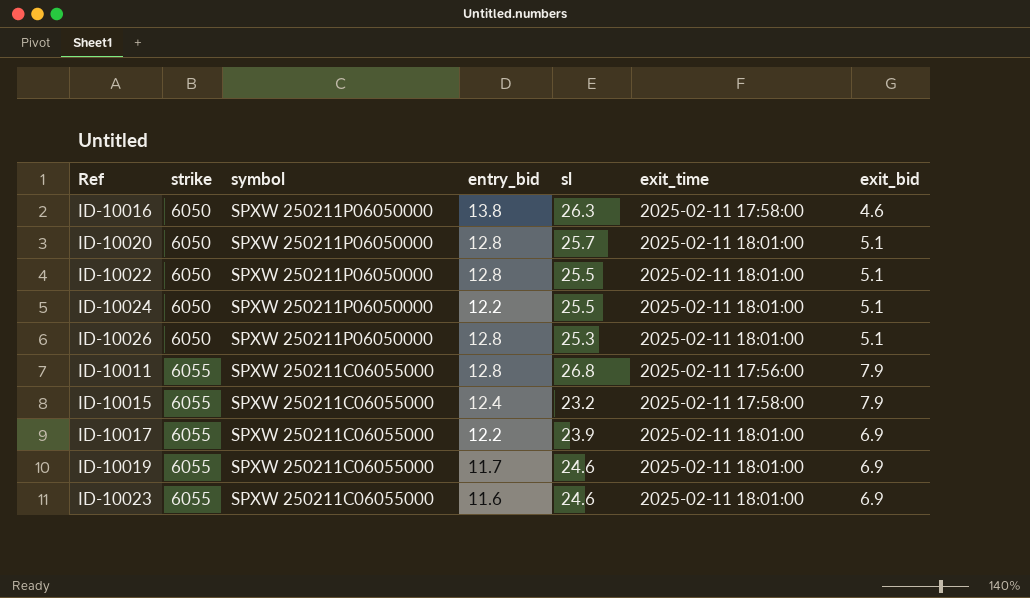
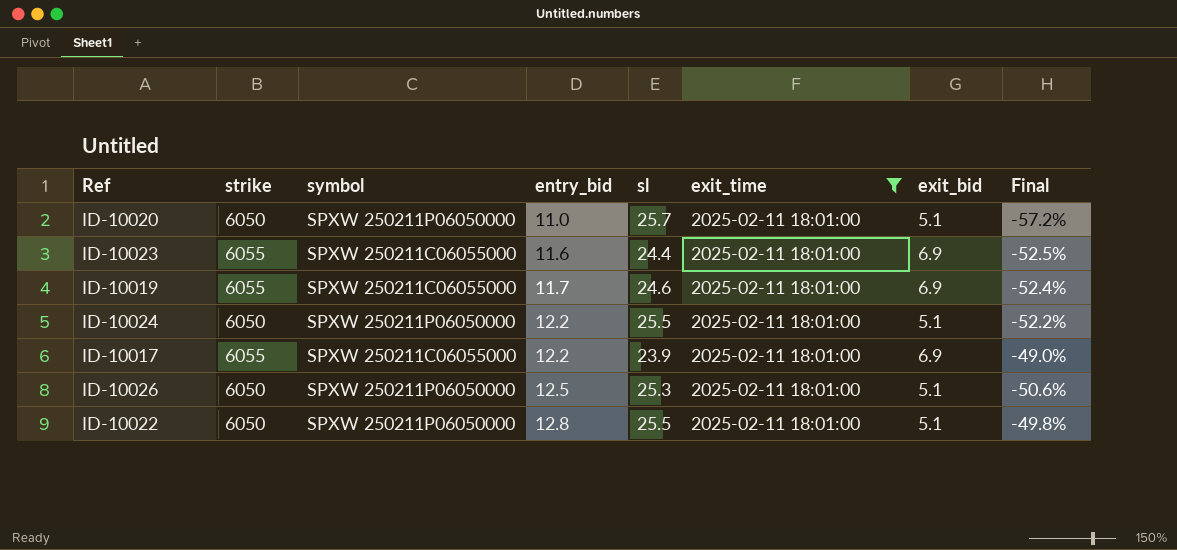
filter: none -> exit_time = 2025-02-11 18:01:00
row order: strike ascending -> entry_bid ascending
column Final | formula: none -> ([entry_bid] - [sl]) / [sl]
ID-10020 | entry_bid: 12.8 -> 11.0
ID-10023 | sl: 24.6 -> 24.4
ID-10026 | entry_bid: 12.8 -> 12.5

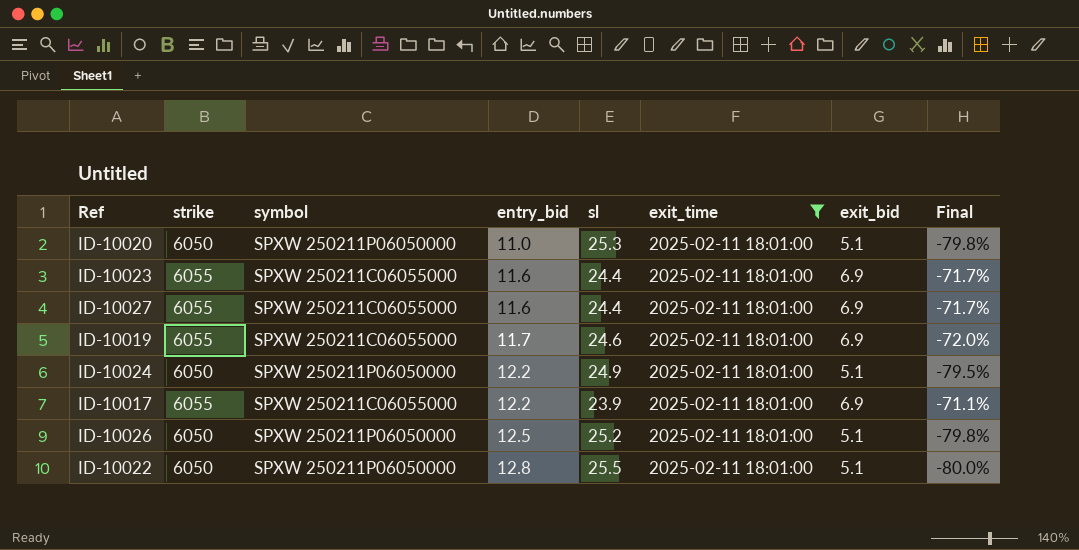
column Final | formula: ([entry_bid] - [sl]) / [sl] -> ([exit_bid] - [sl]) / [sl]
ID-10020 | sl: 25.7 -> 25.3
row ID-10027: none -> 6055 | SPXW 250211C06055000 | 11.6 | 24.4 | 2025-02-11 18:01:00 | 6.9 | -71.7%
ID-10024 | sl: 25.5 -> 24.9
ID-10026 | sl: 25.3 -> 25.2

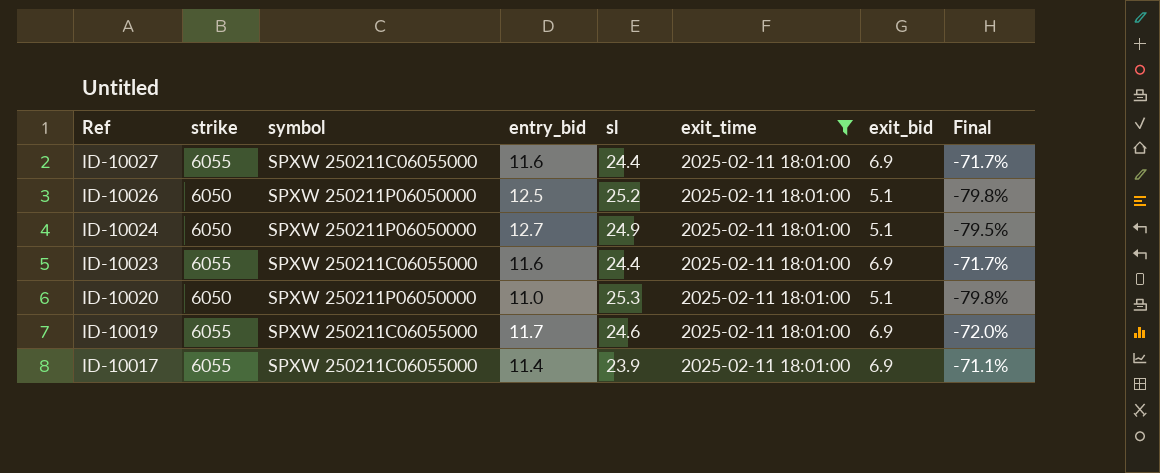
row order: entry_bid ascending -> Ref descending
row ID-10022: 6050 | SPXW 250211P06050000 | 12.8 | 25.5 | 2025-02-11 18:01:00 | 5.1 | -80.0% -> none
ID-10024 | entry_bid: 12.2 -> 12.7
ID-10017 | entry_bid: 12.2 -> 11.4

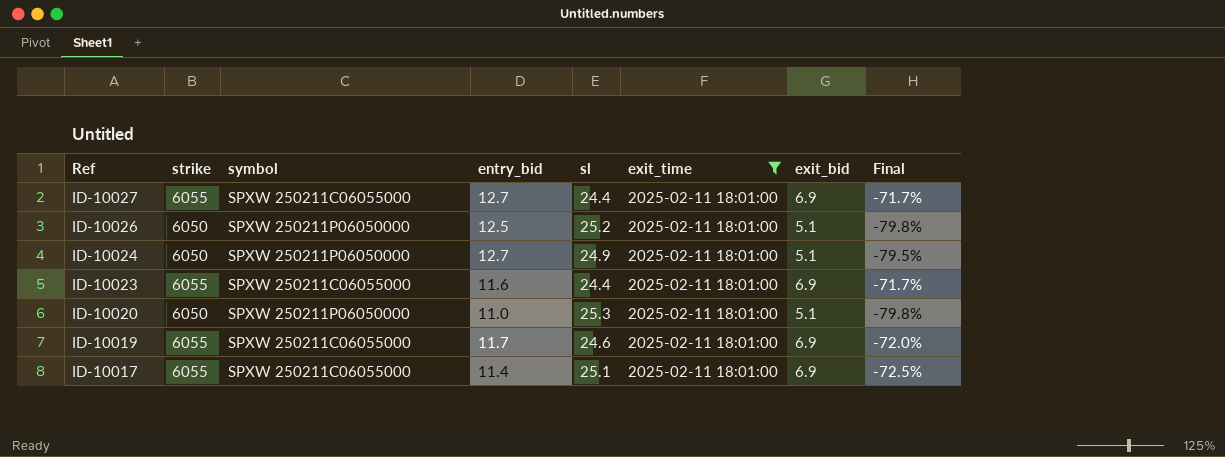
ID-10027 | entry_bid: 11.6 -> 12.7
ID-10017 | sl: 23.9 -> 25.1
ID-10017 | Final: -71.1% -> -72.5%

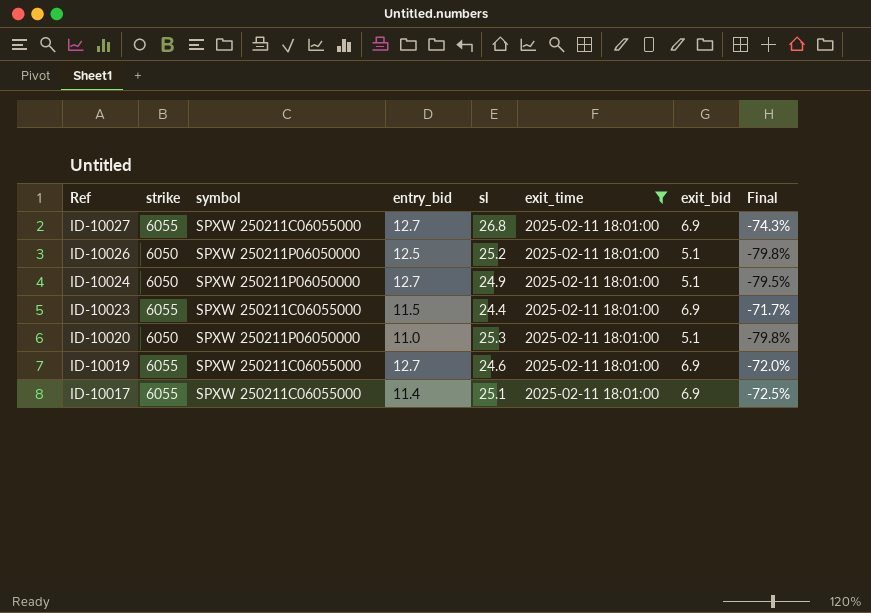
ID-10027 | sl: 24.4 -> 26.8
ID-10027 | Final: -71.7% -> -74.3%
ID-10023 | entry_bid: 11.6 -> 11.5
ID-10019 | entry_bid: 11.7 -> 12.7

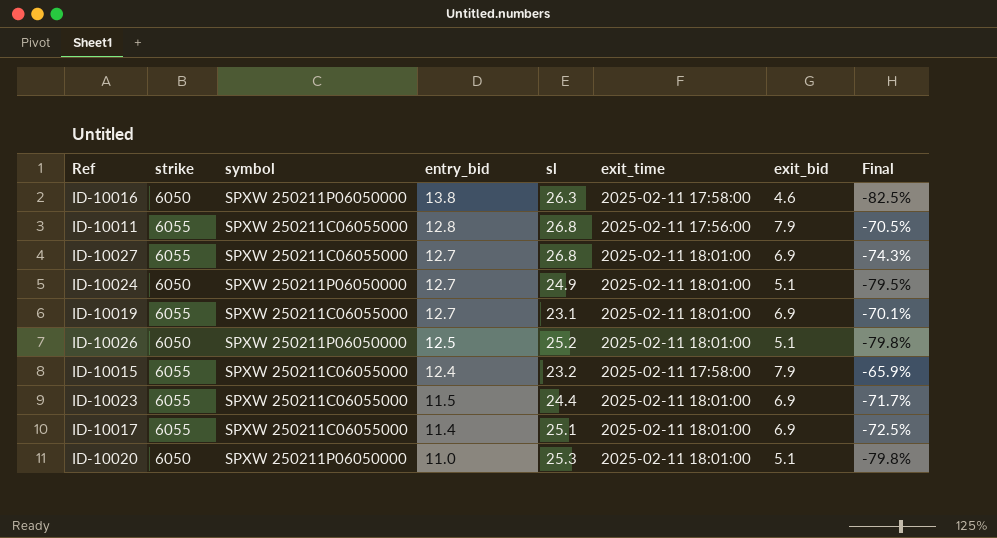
filter: exit_time = 2025-02-11 18:01:00 -> none
row order: Ref descending -> entry_bid descending
ID-10019 | sl: 24.6 -> 23.1
ID-10019 | Final: -72.0% -> -70.1%

